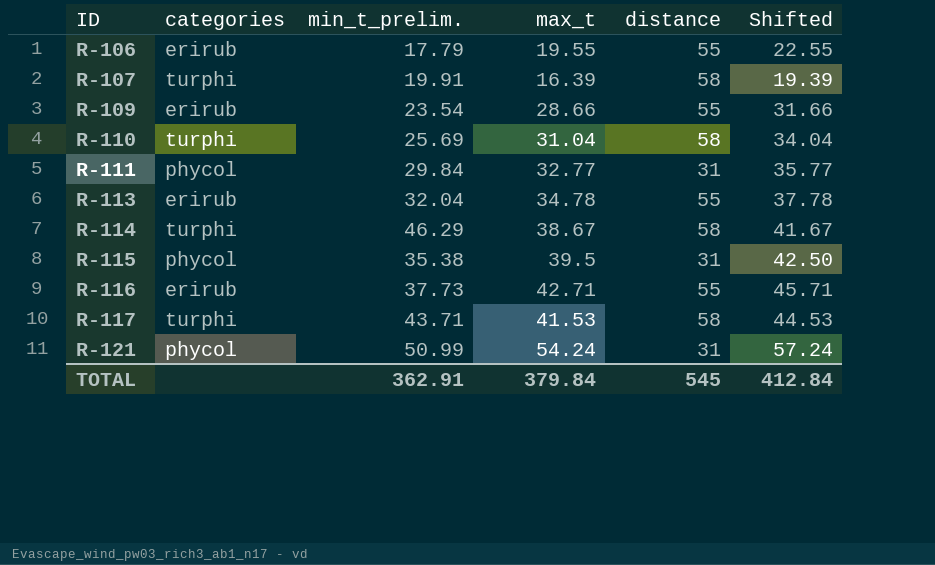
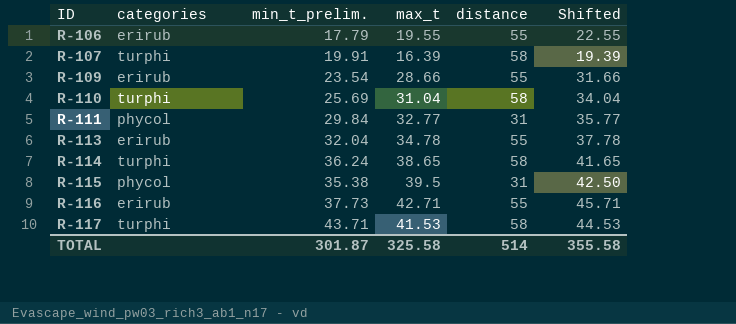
row R-121: phycol | 50.99 | 54.24 | 31 | 57.24 -> none
R-114 | min_t_prelim.: 46.29 -> 36.24
R-114 | max_t: 38.67 -> 38.65
R-114 | Shifted: 41.67 -> 41.65
TOTAL | min_t_prelim.: 362.91 -> 301.87
TOTAL | max_t: 379.84 -> 325.58
TOTAL | distance: 545 -> 514
TOTAL | Shifted: 412.84 -> 355.58

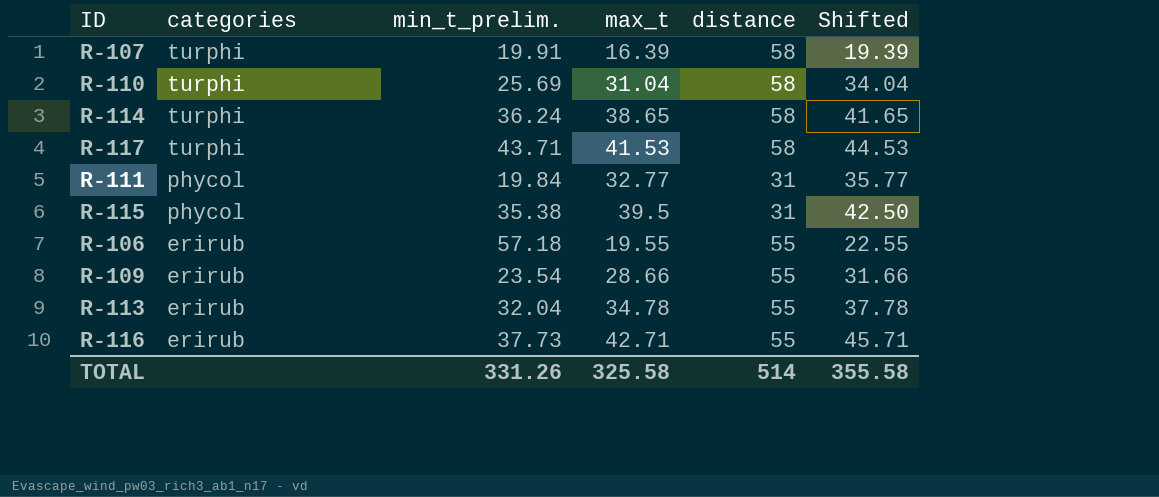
row order: ID ascending -> categories descending
R-111 | min_t_prelim.: 29.84 -> 19.84
R-106 | min_t_prelim.: 17.79 -> 57.18
TOTAL | min_t_prelim.: 301.87 -> 331.26

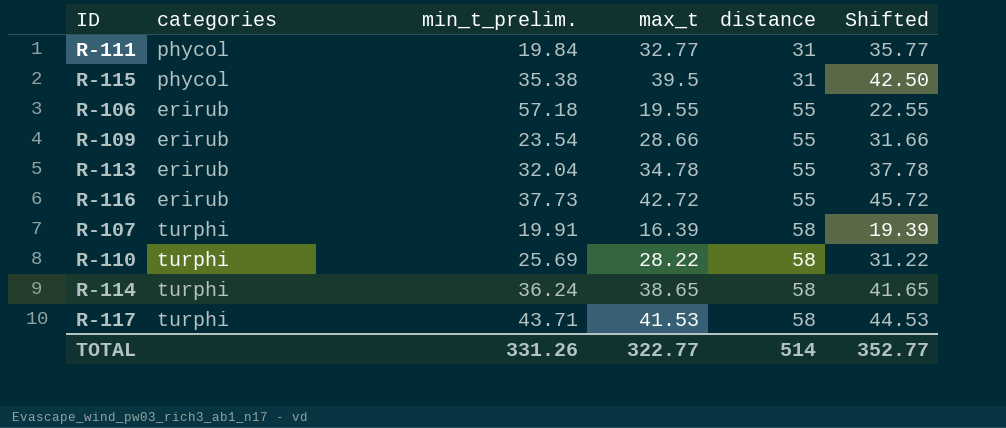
row order: categories descending -> distance ascending
R-116 | max_t: 42.71 -> 42.72
R-116 | Shifted: 45.71 -> 45.72
R-110 | max_t: 31.04 -> 28.22
R-110 | Shifted: 34.04 -> 31.22
TOTAL | max_t: 325.58 -> 322.77
TOTAL | Shifted: 355.58 -> 352.77

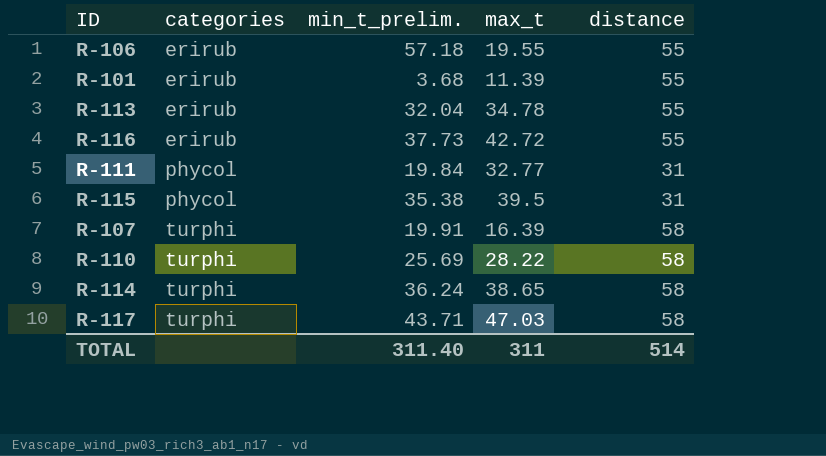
row order: distance ascending -> categories ascending
column Shifted | formula: [max_t] + 3 -> none
row R-109: erirub | 23.54 | 28.66 | 55 | 31.66 -> none
row R-101: none -> erirub | 3.68 | 11.39 | 55
R-117 | max_t: 41.53 -> 47.03
TOTAL | min_t_prelim.: 331.26 -> 311.40
TOTAL | max_t: 322.77 -> 311

